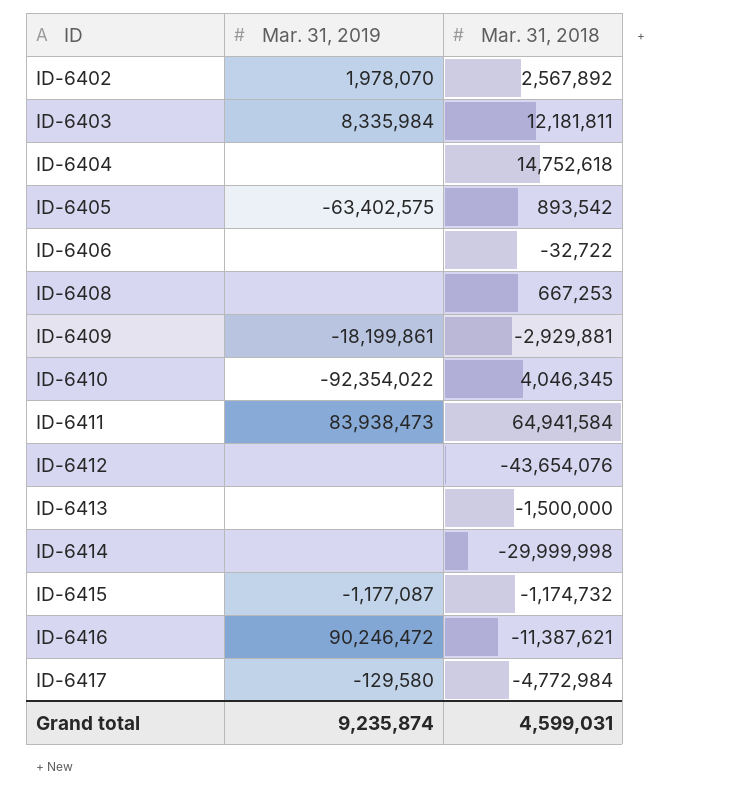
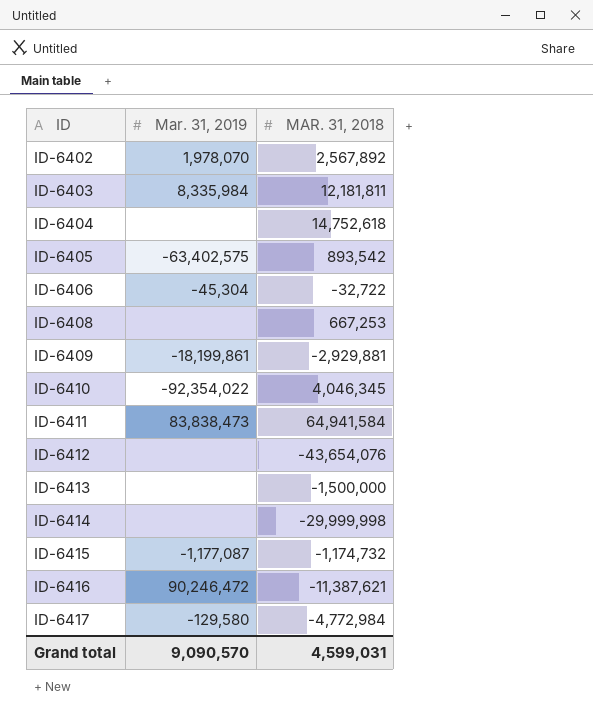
column name: Mar. 31, 2018 -> MAR. 31, 2018
ID-6406 | Mar. 31, 2019: none -> -45,304
ID-6411 | Mar. 31, 2019: 83,938,473 -> 83,838,473
Grand total | Mar. 31, 2019: 9,235,874 -> 9,090,570

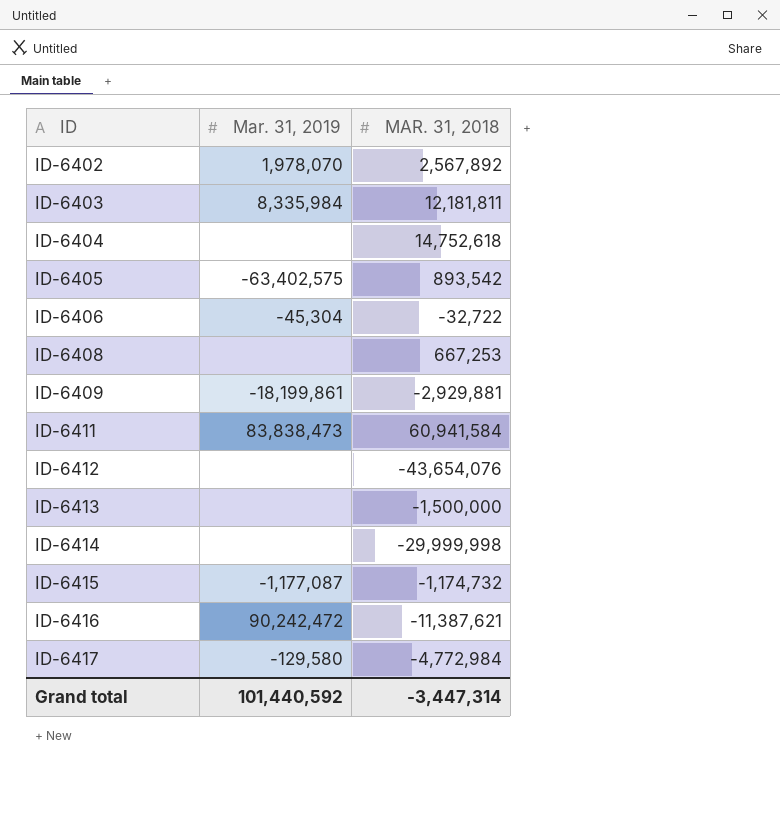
row ID-6410: -92,354,022 | 4,046,345 -> none
ID-6411 | MAR. 31, 2018: 64,941,584 -> 60,941,584
ID-6416 | Mar. 31, 2019: 90,246,472 -> 90,242,472
Grand total | Mar. 31, 2019: 9,090,570 -> 101,440,592
Grand total | MAR. 31, 2018: 4,599,031 -> -3,447,314

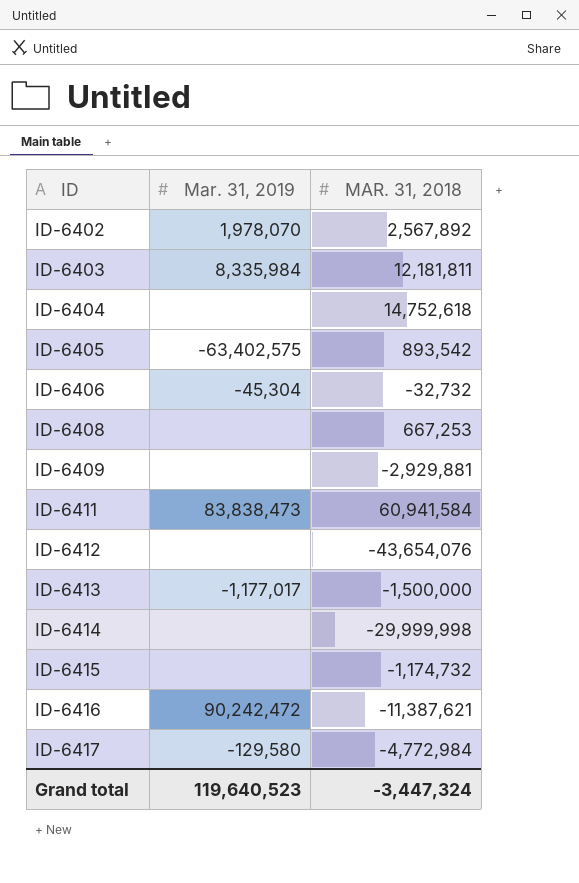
ID-6406 | MAR. 31, 2018: -32,722 -> -32,732
ID-6409 | Mar. 31, 2019: -18,199,861 -> none
ID-6413 | Mar. 31, 2019: none -> -1,177,017
ID-6415 | Mar. 31, 2019: -1,177,087 -> none
Grand total | Mar. 31, 2019: 101,440,592 -> 119,640,523
Grand total | MAR. 31, 2018: -3,447,314 -> -3,447,324

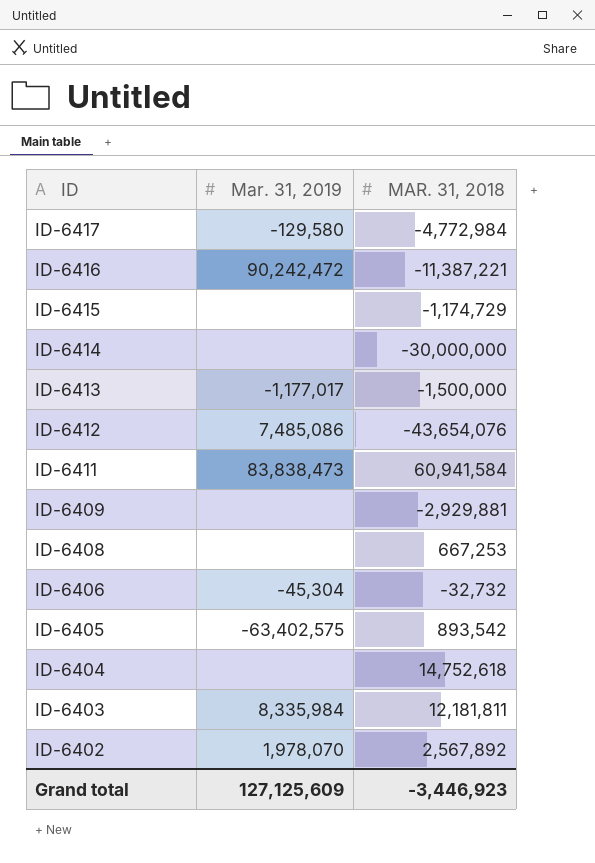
row order: ID ascending -> ID descending
ID-6416 | MAR. 31, 2018: -11,387,621 -> -11,387,221
ID-6415 | MAR. 31, 2018: -1,174,732 -> -1,174,729
ID-6414 | MAR. 31, 2018: -29,999,998 -> -30,000,000
ID-6412 | Mar. 31, 2019: none -> 7,485,086
Grand total | Mar. 31, 2019: 119,640,523 -> 127,125,609
Grand total | MAR. 31, 2018: -3,447,324 -> -3,446,923

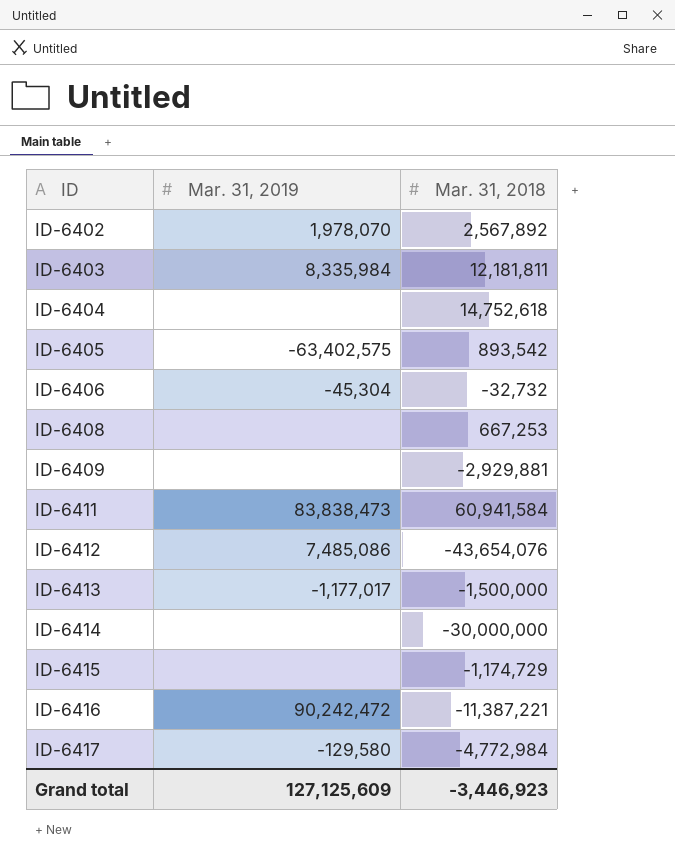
row order: ID descending -> ID ascending
column name: MAR. 31, 2018 -> Mar. 31, 2018

